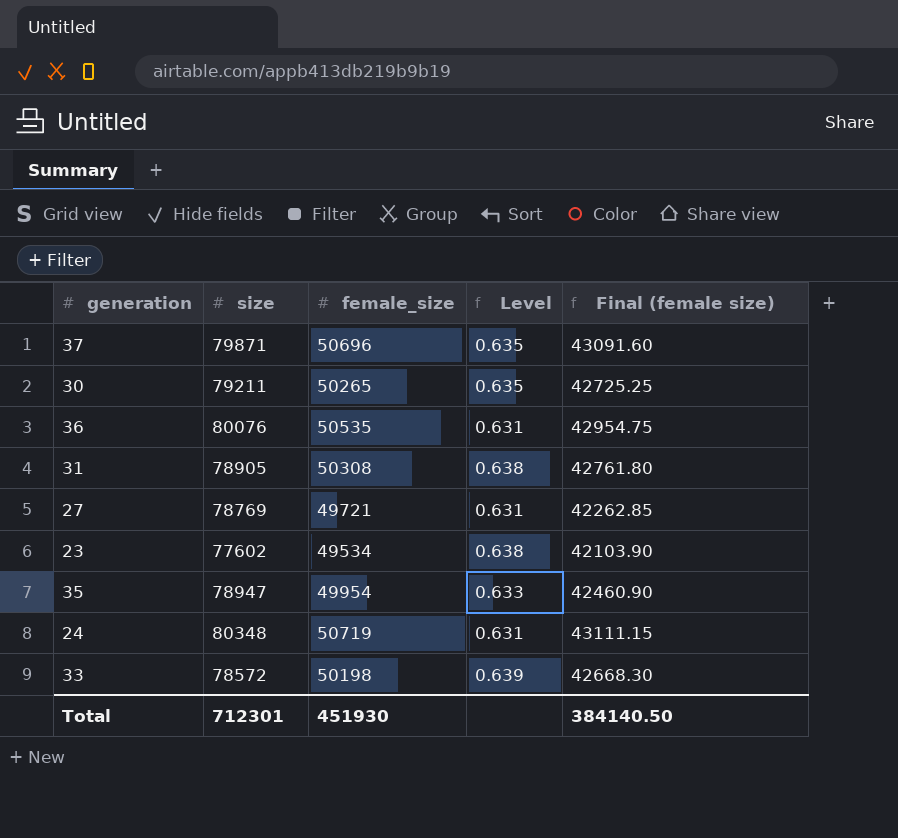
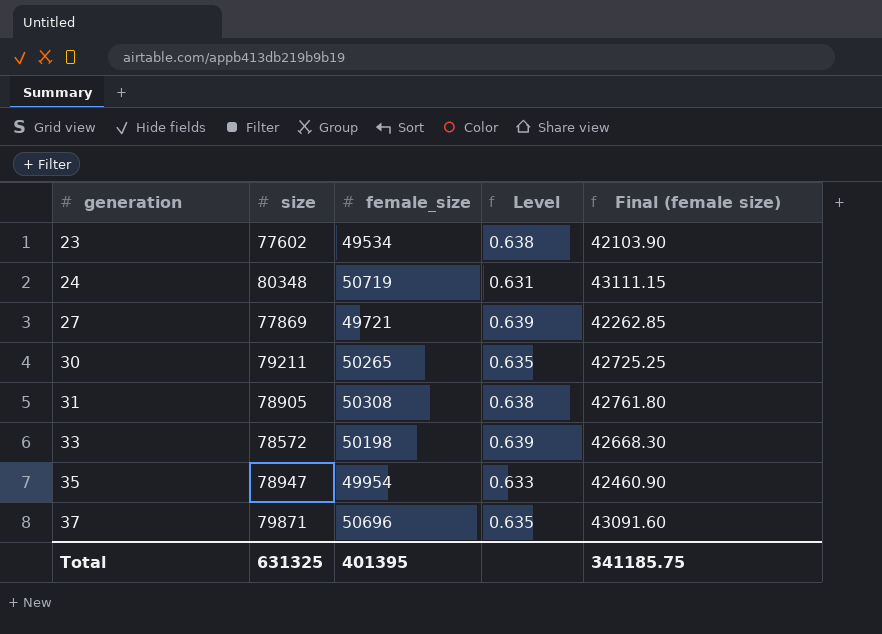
row order: none -> generation ascending
row 36: 80076 | 50535 | 0.631 | 42954.75 -> none
27 | size: 78769 -> 77869
27 | Level: 0.631 -> 0.639
Total | size: 712301 -> 631325
Total | female_size: 451930 -> 401395
Total | Final (female size): 384140.50 -> 341185.75

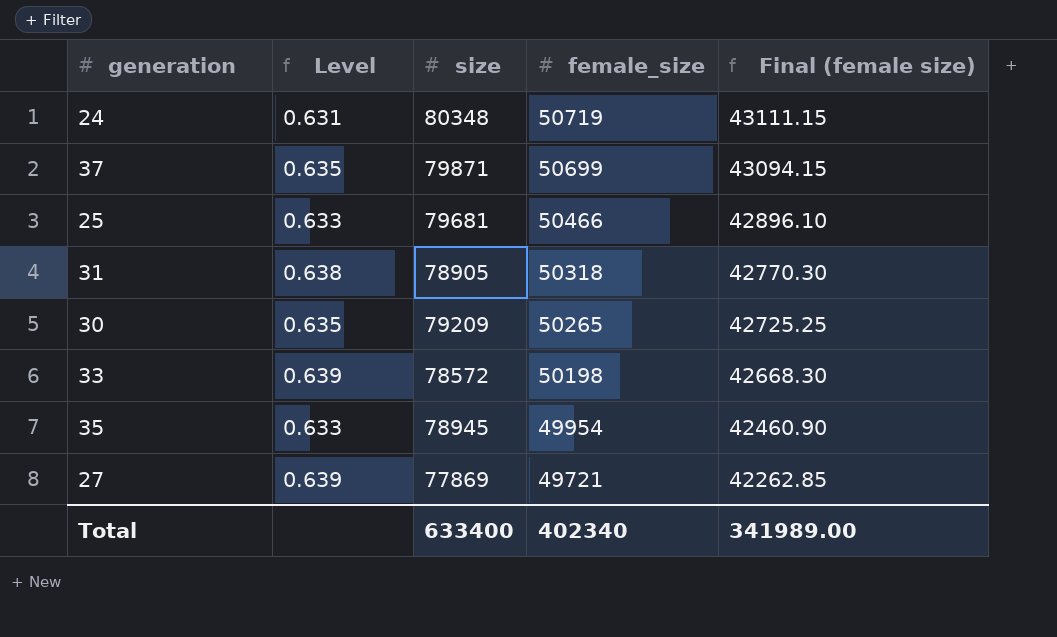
row order: generation ascending -> female_size descending
column Level | position: 4 -> 2
row 23: 77602 | 49534 | 0.638 | 42103.90 -> none
37 | female_size: 50696 -> 50699
37 | Final (female size): 43091.60 -> 43094.15
row 25: none -> 0.633 | 79681 | 50466 | 42896.10
31 | female_size: 50308 -> 50318
31 | Final (female size): 42761.80 -> 42770.30
30 | size: 79211 -> 79209
35 | size: 78947 -> 78945
Total | size: 631325 -> 633400
Total | female_size: 401395 -> 402340
Total | Final (female size): 341185.75 -> 341989.00

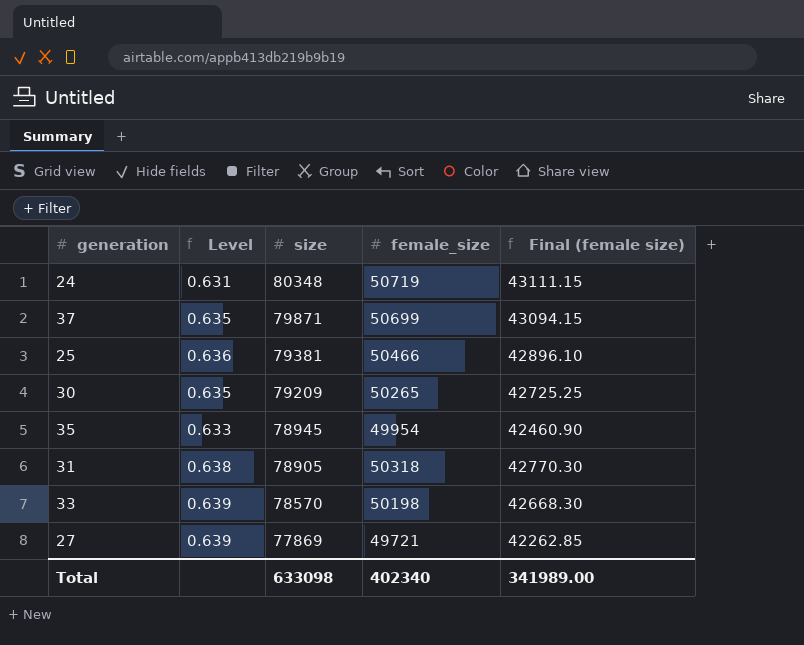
row order: female_size descending -> size descending
25 | Level: 0.633 -> 0.636
25 | size: 79681 -> 79381
33 | size: 78572 -> 78570
Total | size: 633400 -> 633098

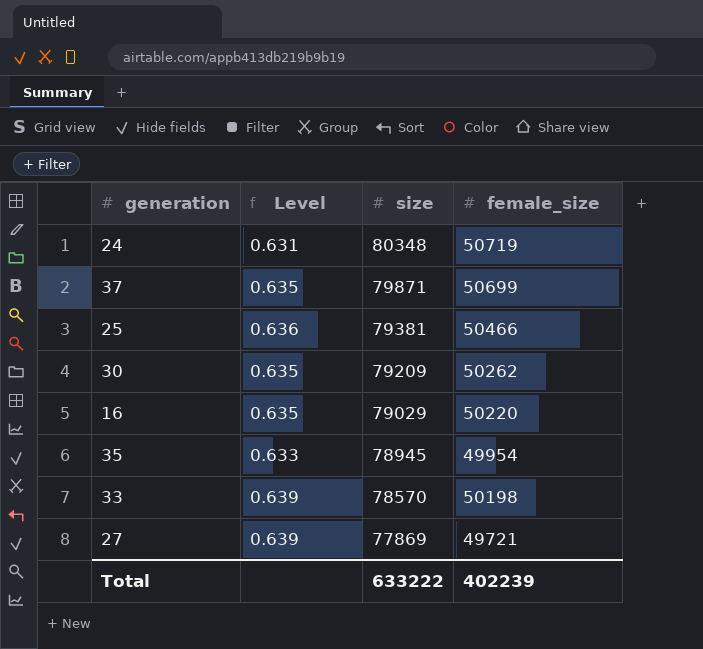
column Final (female size) | formula: [female_size] * 0.85 -> none
row 31: 0.638 | 78905 | 50318 | 42770.30 -> none
30 | female_size: 50265 -> 50262
row 16: none -> 0.635 | 79029 | 50220
Total | size: 633098 -> 633222
Total | female_size: 402340 -> 402239

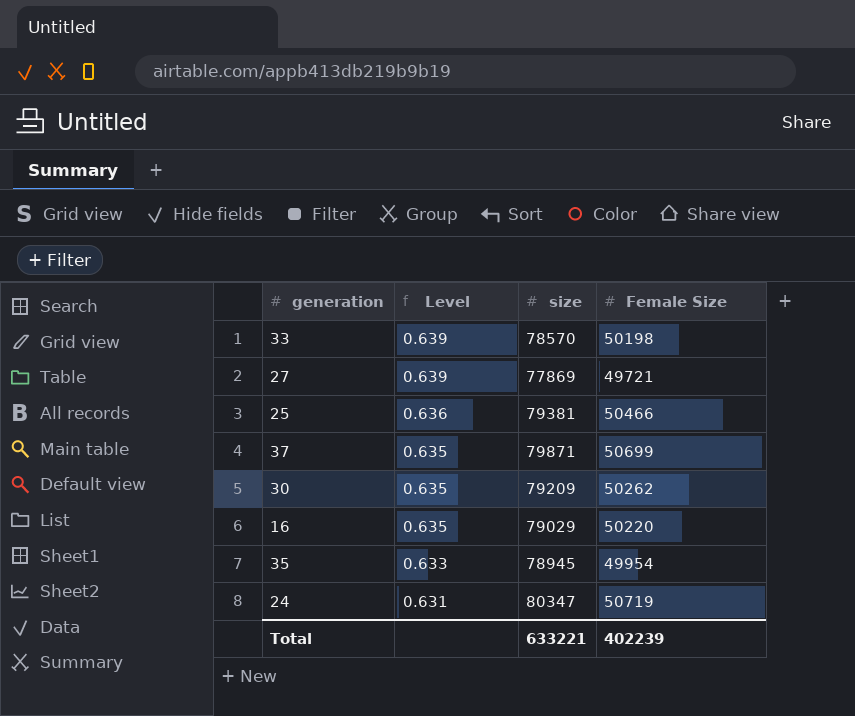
row order: size descending -> Level descending
column name: female_size -> Female Size
24 | size: 80348 -> 80347
Total | size: 633222 -> 633221

